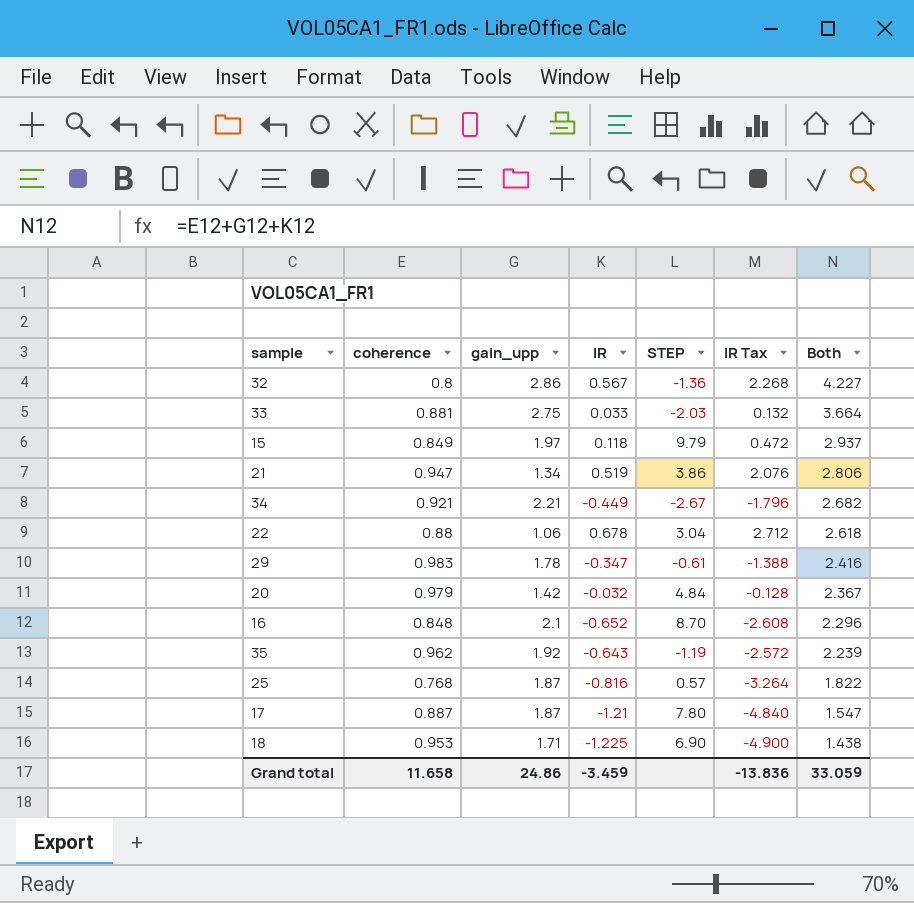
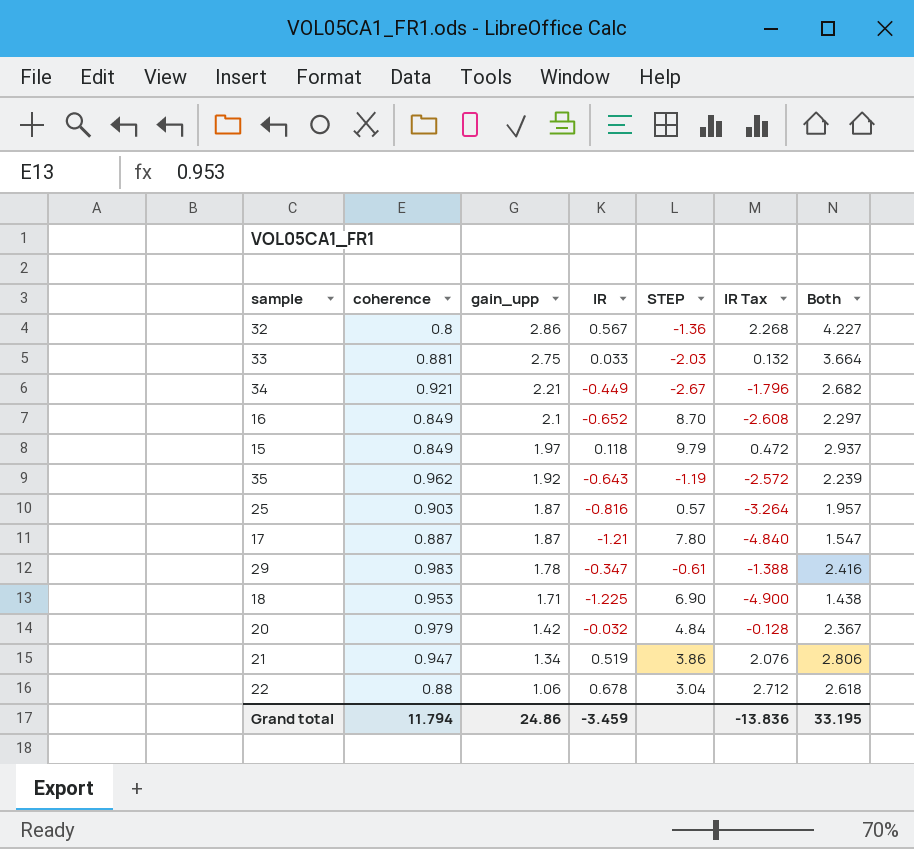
row order: Both descending -> gain_upp descending
16 | coherence: 0.848 -> 0.849
16 | Both: 2.296 -> 2.297
25 | coherence: 0.768 -> 0.903
25 | Both: 1.822 -> 1.957
Grand total | coherence: 11.658 -> 11.794
Grand total | Both: 33.059 -> 33.195

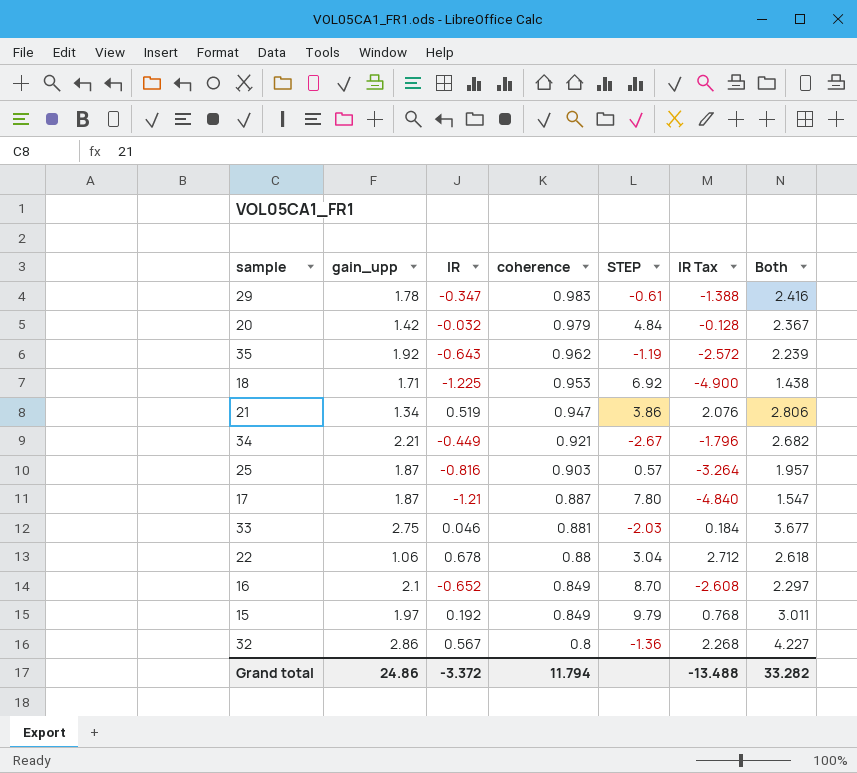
row order: gain_upp descending -> coherence descending
column coherence | position: 2 -> 4
18 | STEP: 6.90 -> 6.92
33 | IR: 0.033 -> 0.046
33 | IR Tax: 0.132 -> 0.184
33 | Both: 3.664 -> 3.677
15 | IR: 0.118 -> 0.192
15 | IR Tax: 0.472 -> 0.768
15 | Both: 2.937 -> 3.011
Grand total | IR: -3.459 -> -3.372
Grand total | IR Tax: -13.836 -> -13.488
Grand total | Both: 33.195 -> 33.282

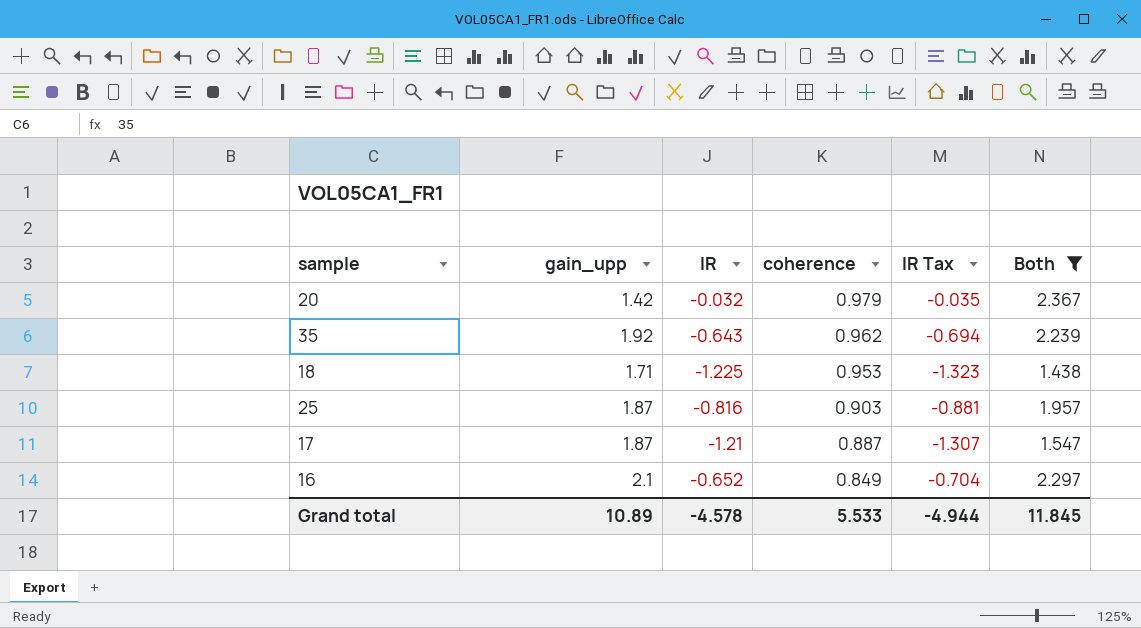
filter: none -> Both <= 2.367
column STEP | position: 5 -> none
column IR Tax | formula: [IR] * 4 -> [IR] * 1.08
Grand total | gain_upp: 24.86 -> 10.89
Grand total | IR: -3.372 -> -4.578
Grand total | coherence: 11.794 -> 5.533
Grand total | IR Tax: -13.488 -> -4.944
Grand total | Both: 33.282 -> 11.845

